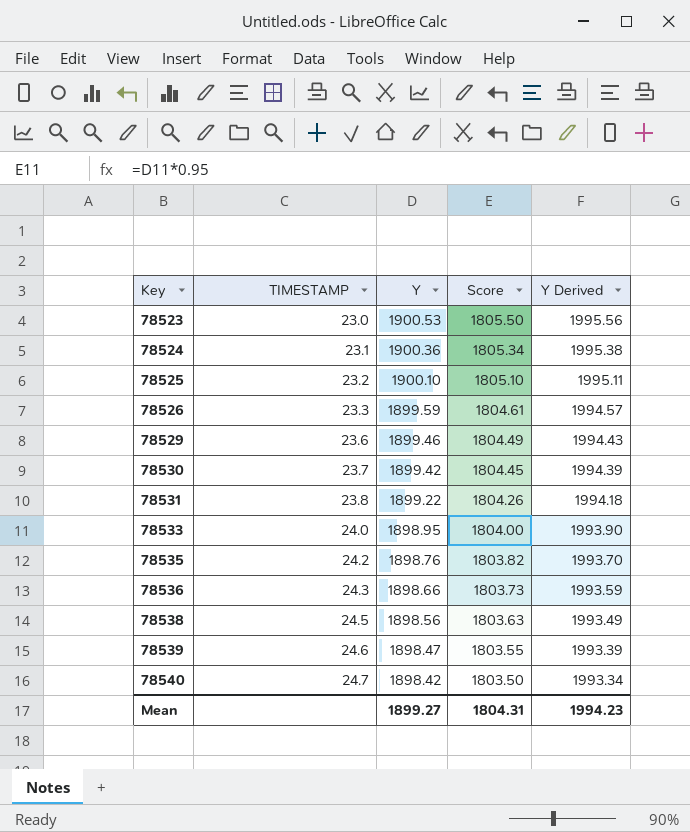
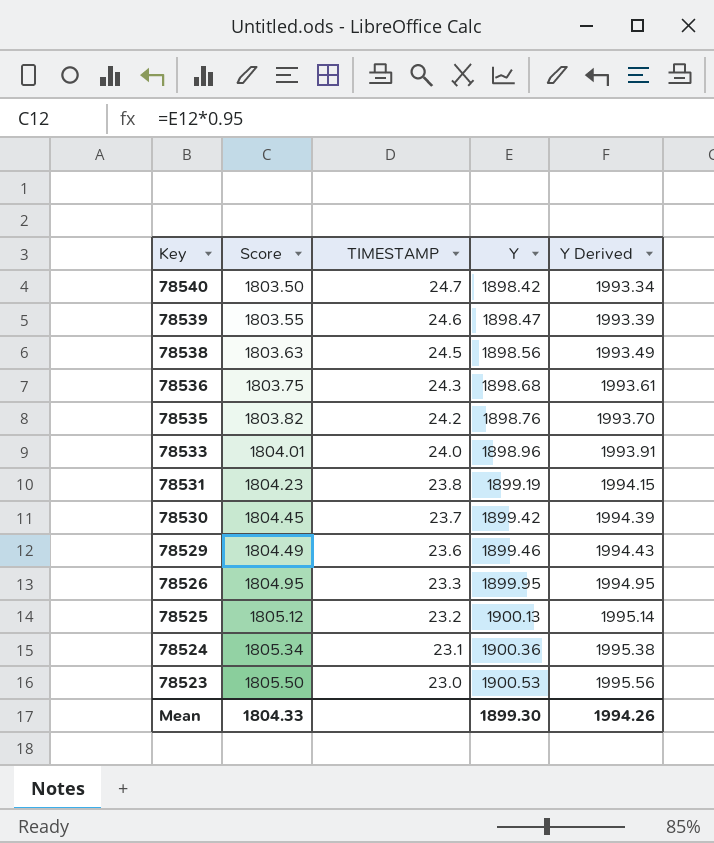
row order: Key ascending -> Key descending
column Score | position: 4 -> 2
78536 | Score: 1803.73 -> 1803.75
78536 | Y: 1898.66 -> 1898.68
78536 | Y Derived: 1993.59 -> 1993.61
78533 | Score: 1804.00 -> 1804.01
78533 | Y: 1898.95 -> 1898.96
78533 | Y Derived: 1993.90 -> 1993.91
78531 | Score: 1804.26 -> 1804.23
78531 | Y: 1899.22 -> 1899.19
78531 | Y Derived: 1994.18 -> 1994.15
78526 | Score: 1804.61 -> 1804.95
78526 | Y: 1899.59 -> 1899.95
78526 | Y Derived: 1994.57 -> 1994.95
78525 | Score: 1805.10 -> 1805.12
78525 | Y: 1900.10 -> 1900.13
78525 | Y Derived: 1995.11 -> 1995.14
Mean | Score: 1804.31 -> 1804.33
Mean | Y: 1899.27 -> 1899.30
Mean | Y Derived: 1994.23 -> 1994.26

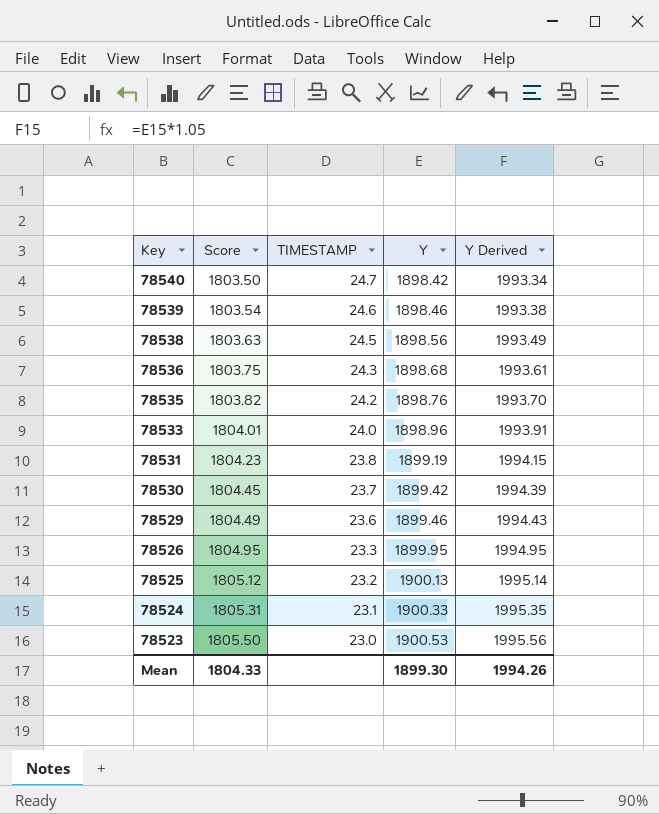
78539 | Score: 1803.55 -> 1803.54
78539 | Y: 1898.47 -> 1898.46
78539 | Y Derived: 1993.39 -> 1993.38
78524 | Score: 1805.34 -> 1805.31
78524 | Y: 1900.36 -> 1900.33
78524 | Y Derived: 1995.38 -> 1995.35

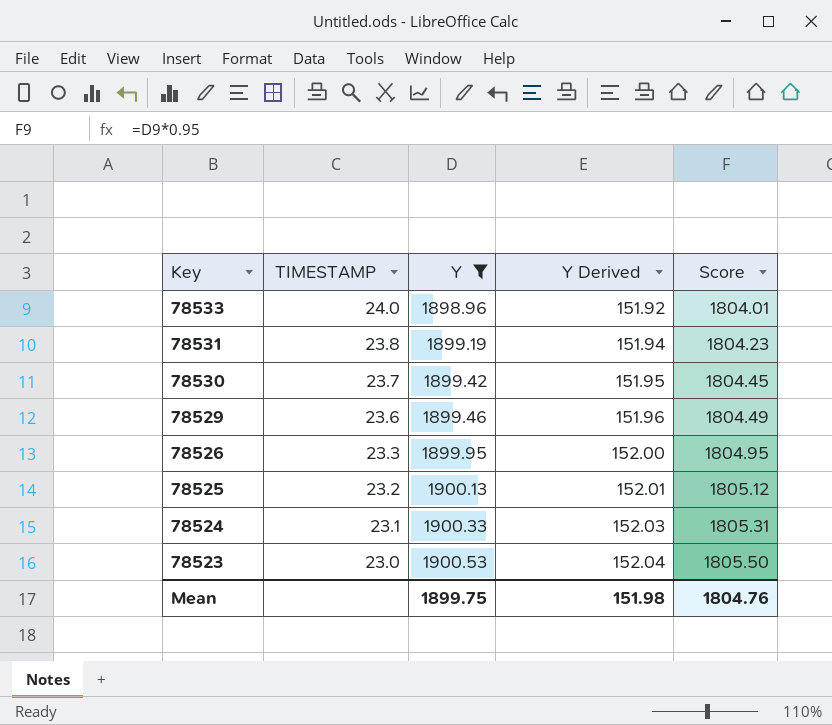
filter: none -> Y >= 1898.96
column Y Derived | formula: [Y] * 1.05 -> [Y] * 0.08
column Score | position: 2 -> 5
Mean | Y: 1899.30 -> 1899.75
Mean | Y Derived: 1994.26 -> 151.98
Mean | Score: 1804.33 -> 1804.76

